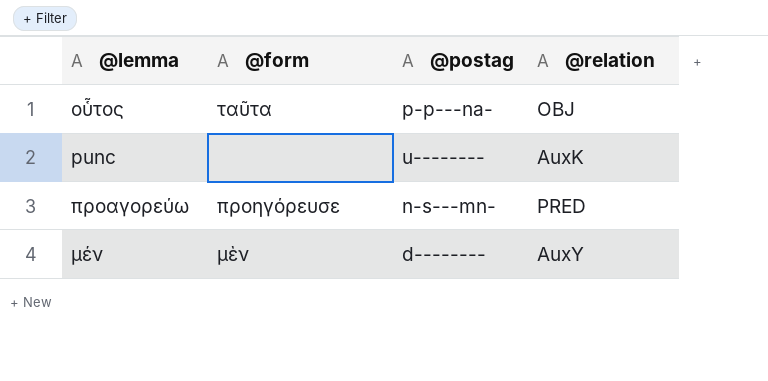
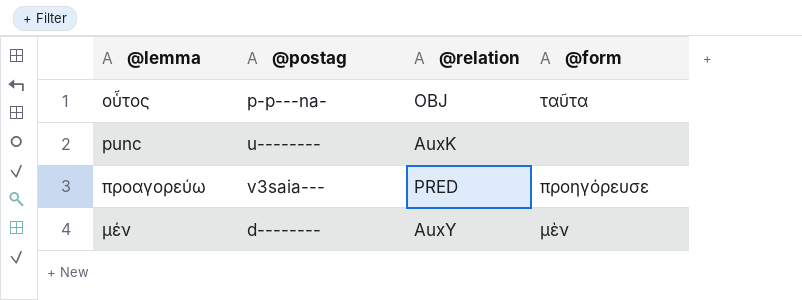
column @form | position: 2 -> 4
προαγορεύω | @postag: n-s---mn- -> v3saia---

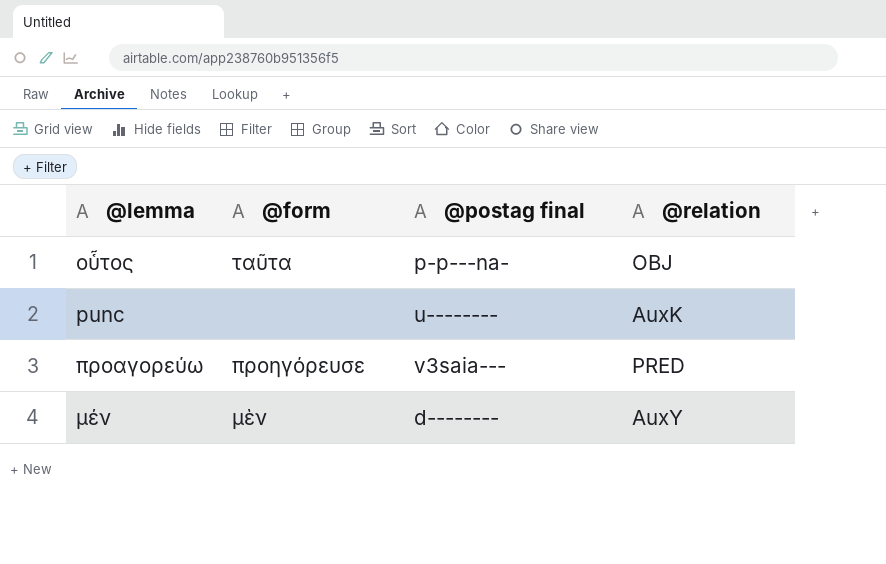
column @form | position: 4 -> 2
column name: @postag -> @postag final

